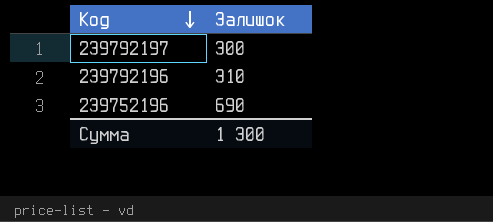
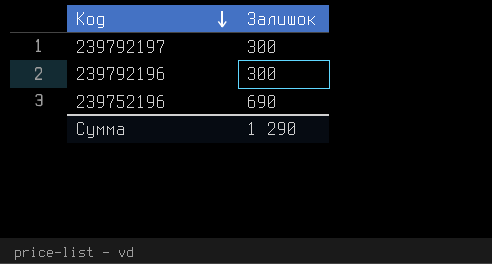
239792196 | Залишок: 310 -> 300
Сумма | Залишок: 1 300 -> 1 290

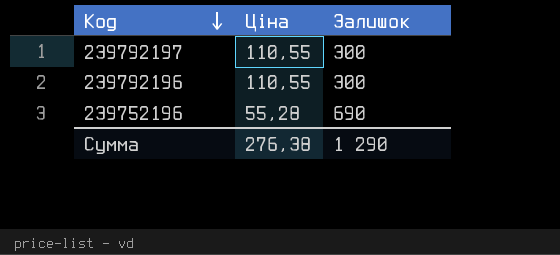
column Ціна | position: none -> 2

